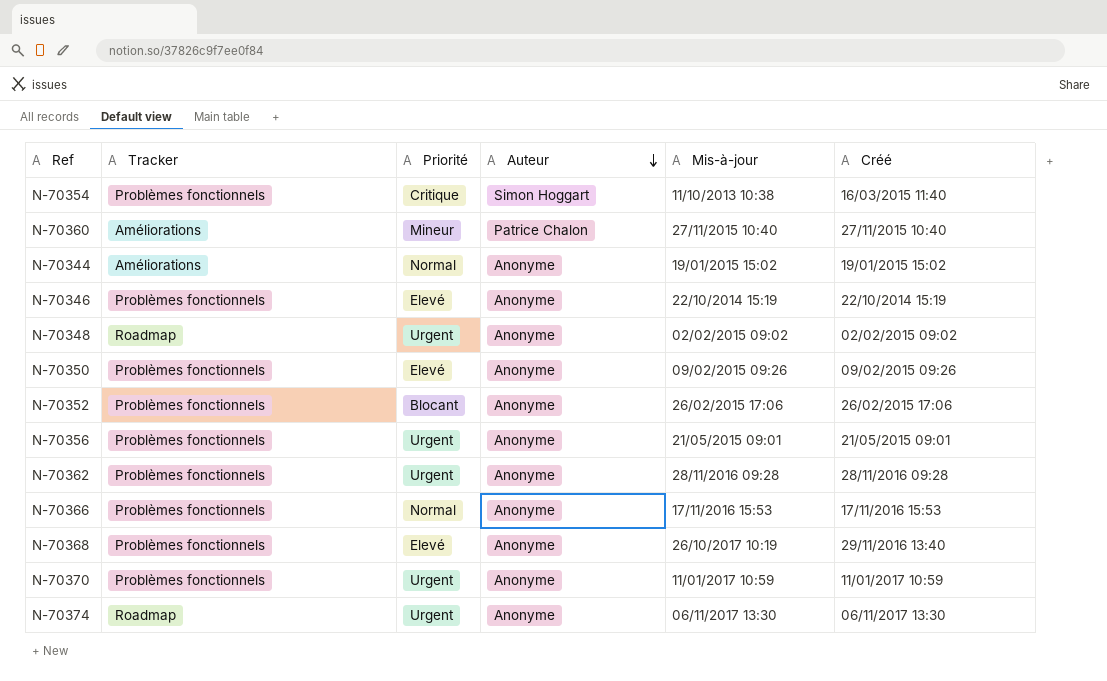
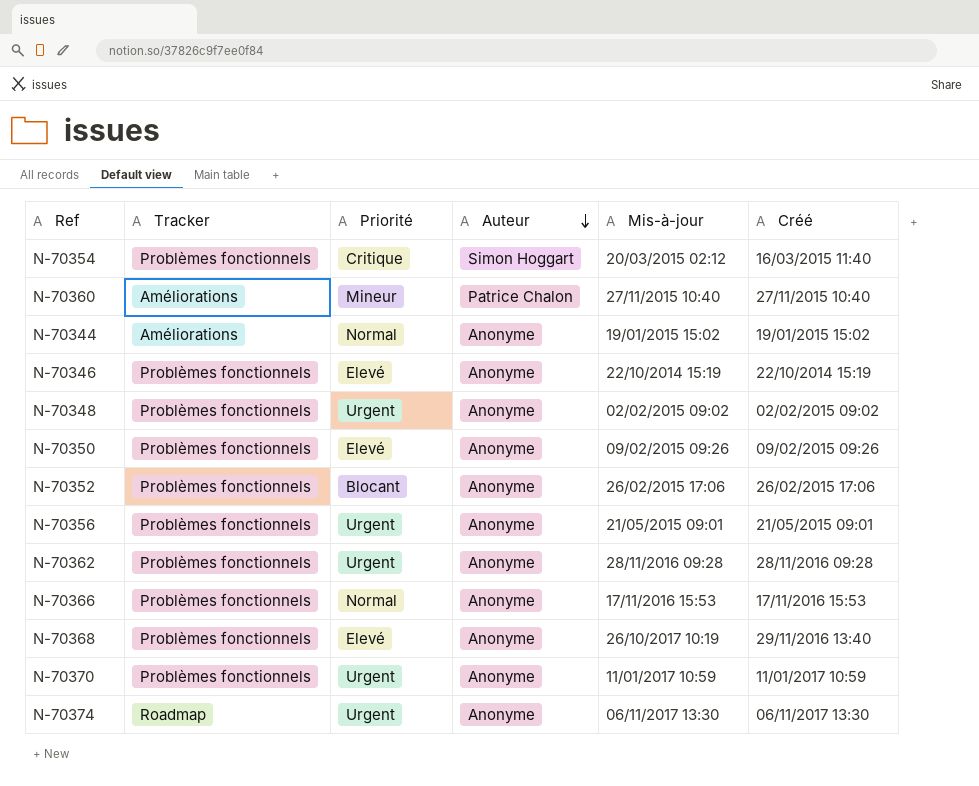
N-70354 | Mis-à-jour: 11/10/2013 10:38 -> 20/03/2015 02:12
N-70348 | Tracker: Roadmap -> Problèmes fonctionnels

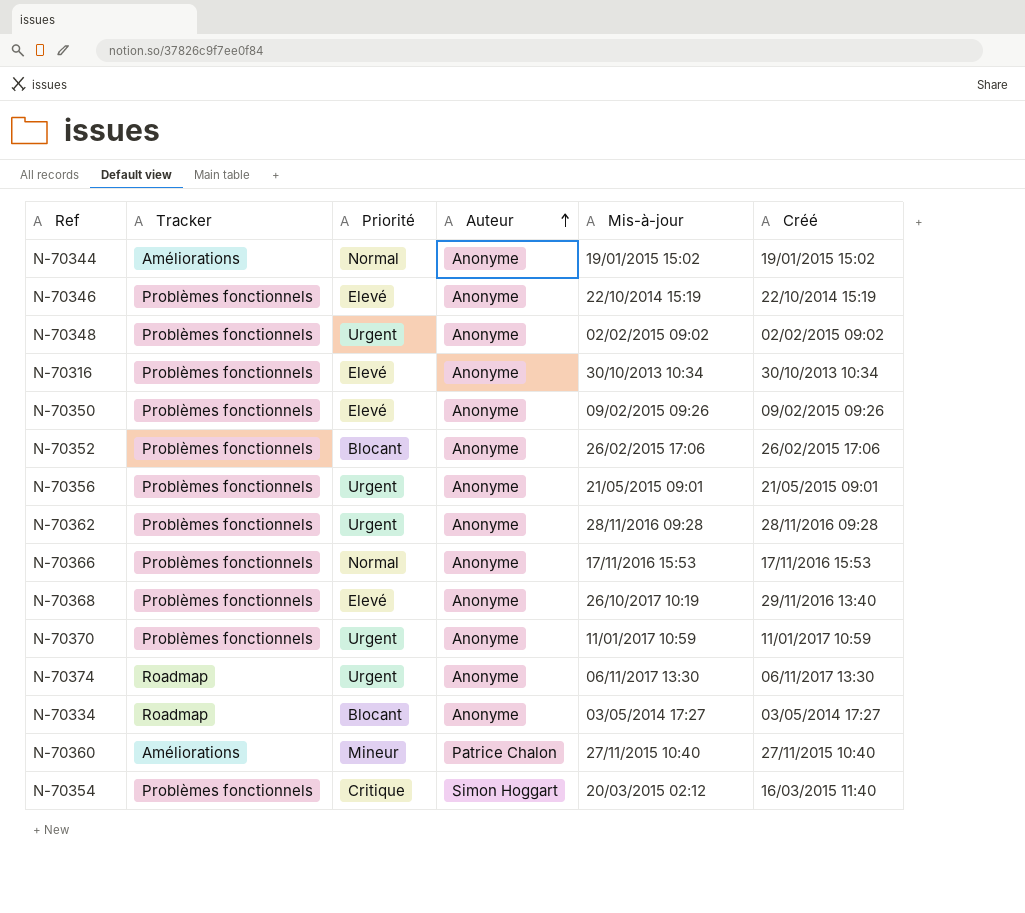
row order: Auteur descending -> Auteur ascending
row N-70316: none -> Problèmes fonctionnels | Elevé | Anonyme | 30/10/2013 10:34 | 30/10/2013 10:34
row N-70334: none -> Roadmap | Blocant | Anonyme | 03/05/2014 17:27 | 03/05/2014 17:27

